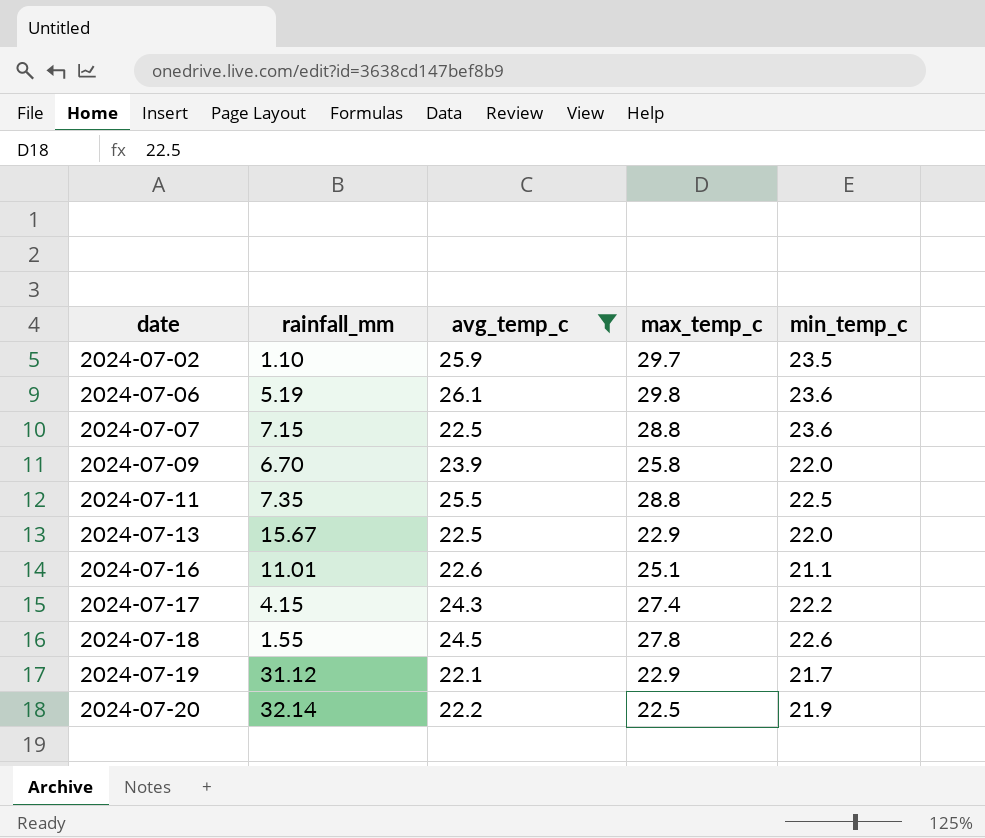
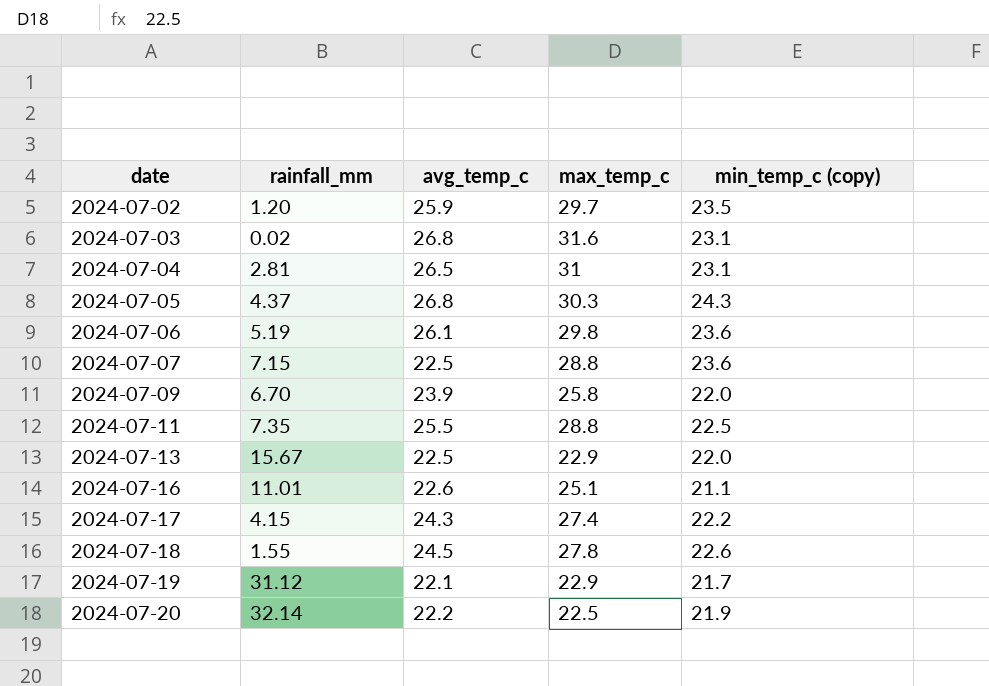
filter: avg_temp_c <= 26.1 -> none
column name: min_temp_c -> min_temp_c (copy)
2024-07-02 | rainfall_mm: 1.10 -> 1.20

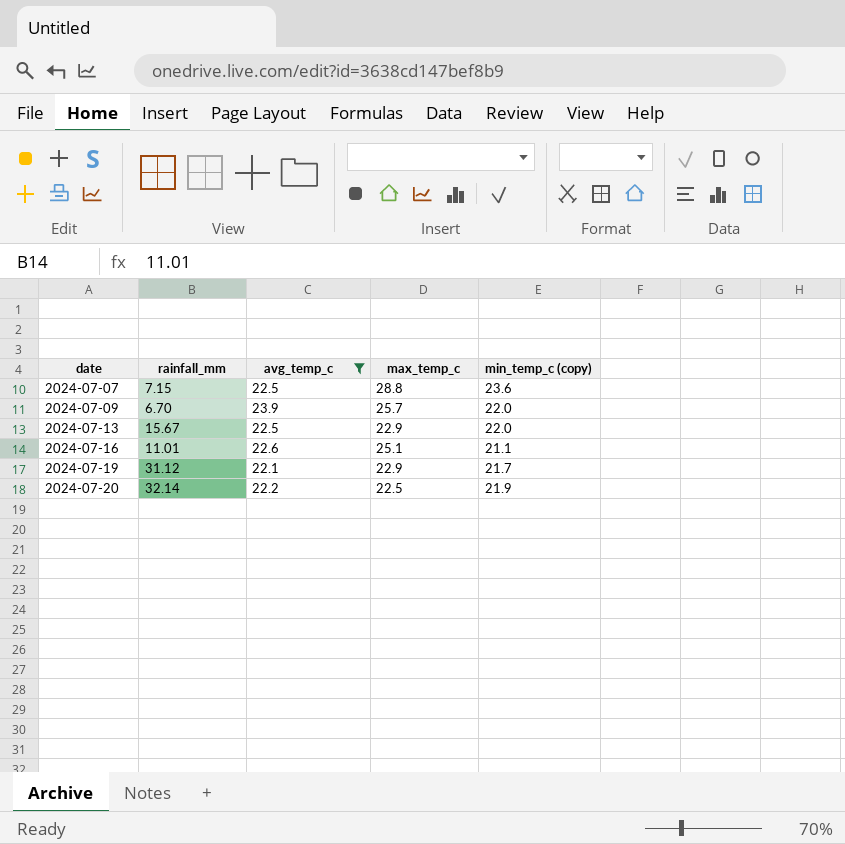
filter: none -> avg_temp_c <= 23.9
2024-07-09 | max_temp_c: 25.8 -> 25.7

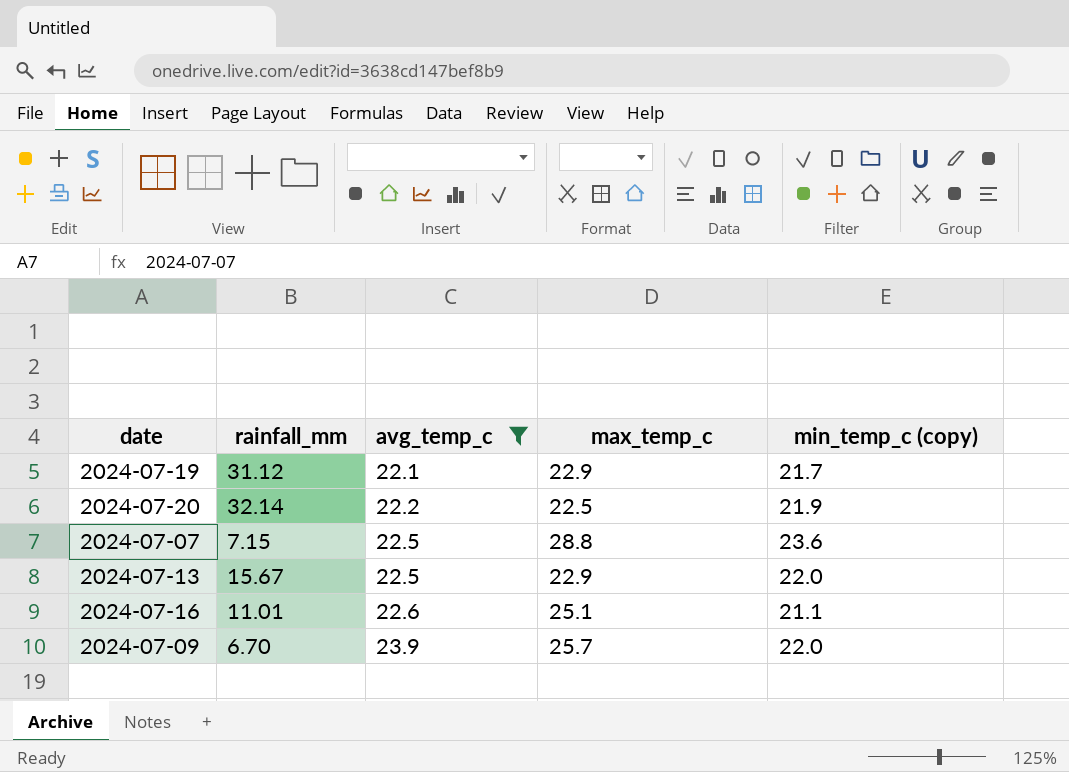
row order: date ascending -> avg_temp_c ascending

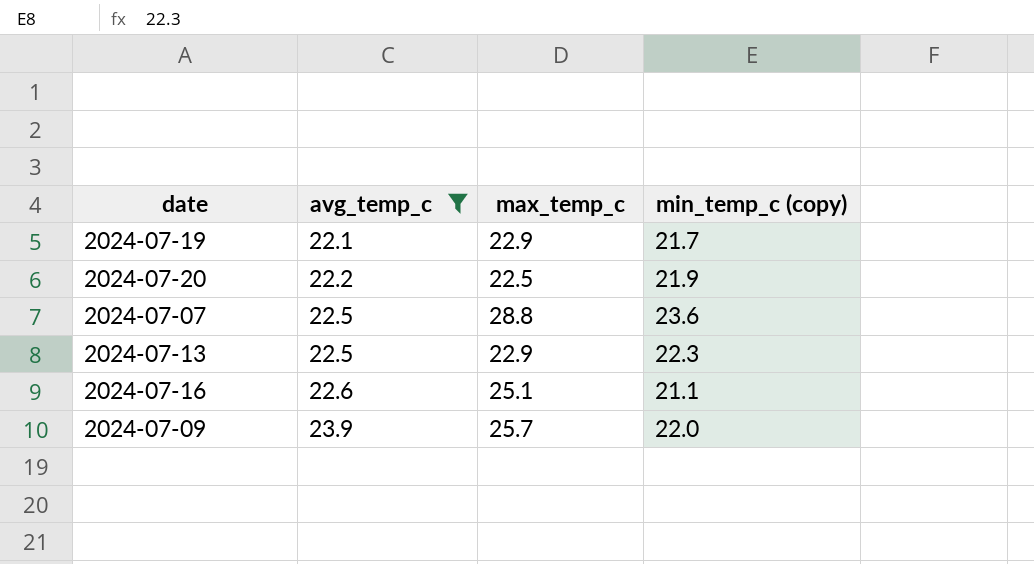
column rainfall_mm | position: 2 -> none
2024-07-13 | min_temp_c (copy): 22.0 -> 22.3

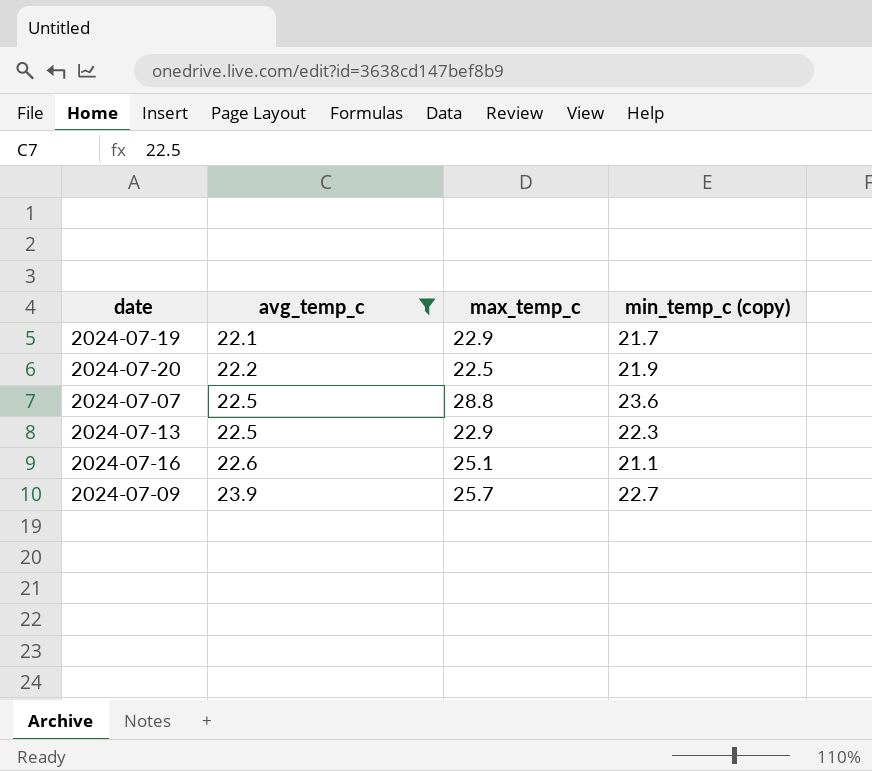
2024-07-09 | min_temp_c (copy): 22.0 -> 22.7

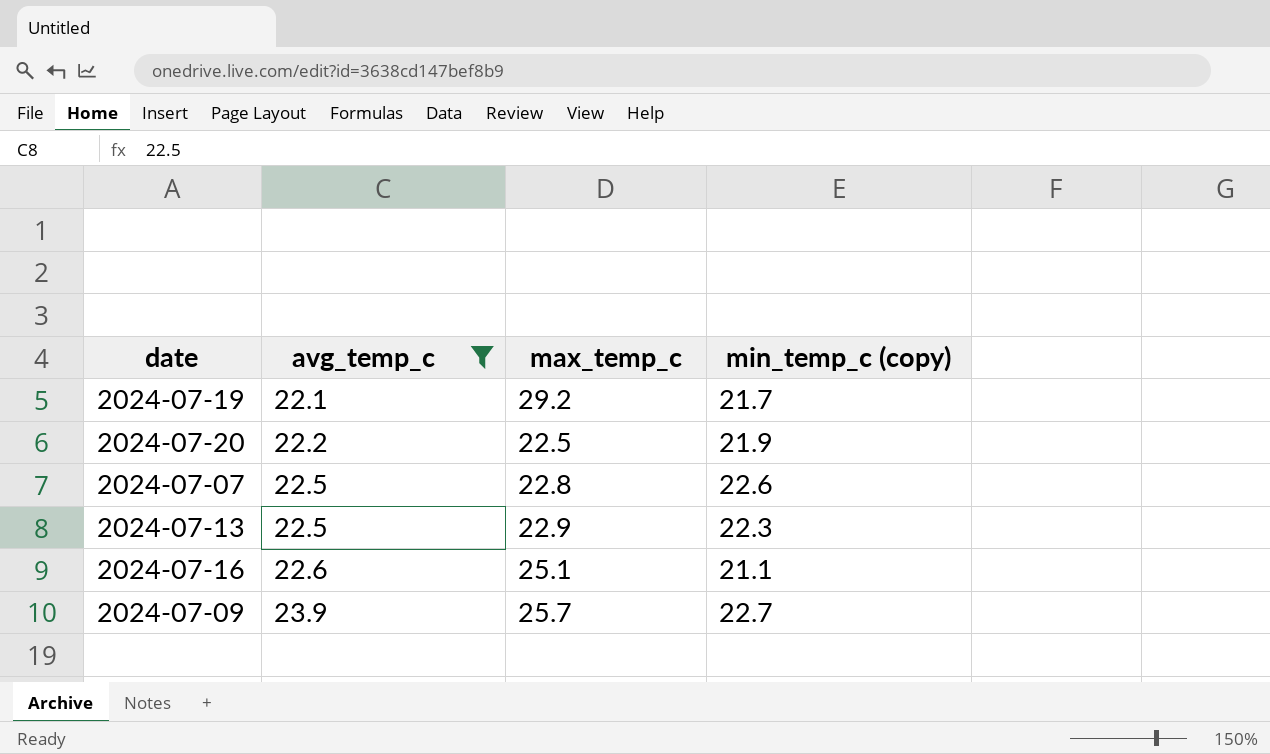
2024-07-19 | max_temp_c: 22.9 -> 29.2
2024-07-07 | max_temp_c: 28.8 -> 22.8
2024-07-07 | min_temp_c (copy): 23.6 -> 22.6

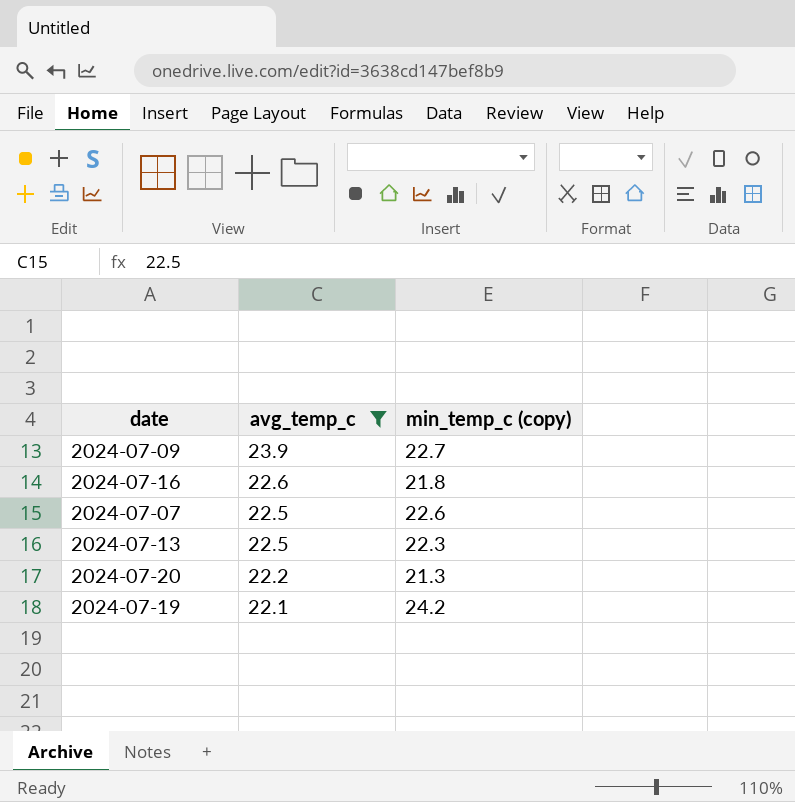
row order: avg_temp_c ascending -> avg_temp_c descending
column max_temp_c | position: 3 -> none
2024-07-16 | min_temp_c (copy): 21.1 -> 21.8
2024-07-20 | min_temp_c (copy): 21.9 -> 21.3
2024-07-19 | min_temp_c (copy): 21.7 -> 24.2

